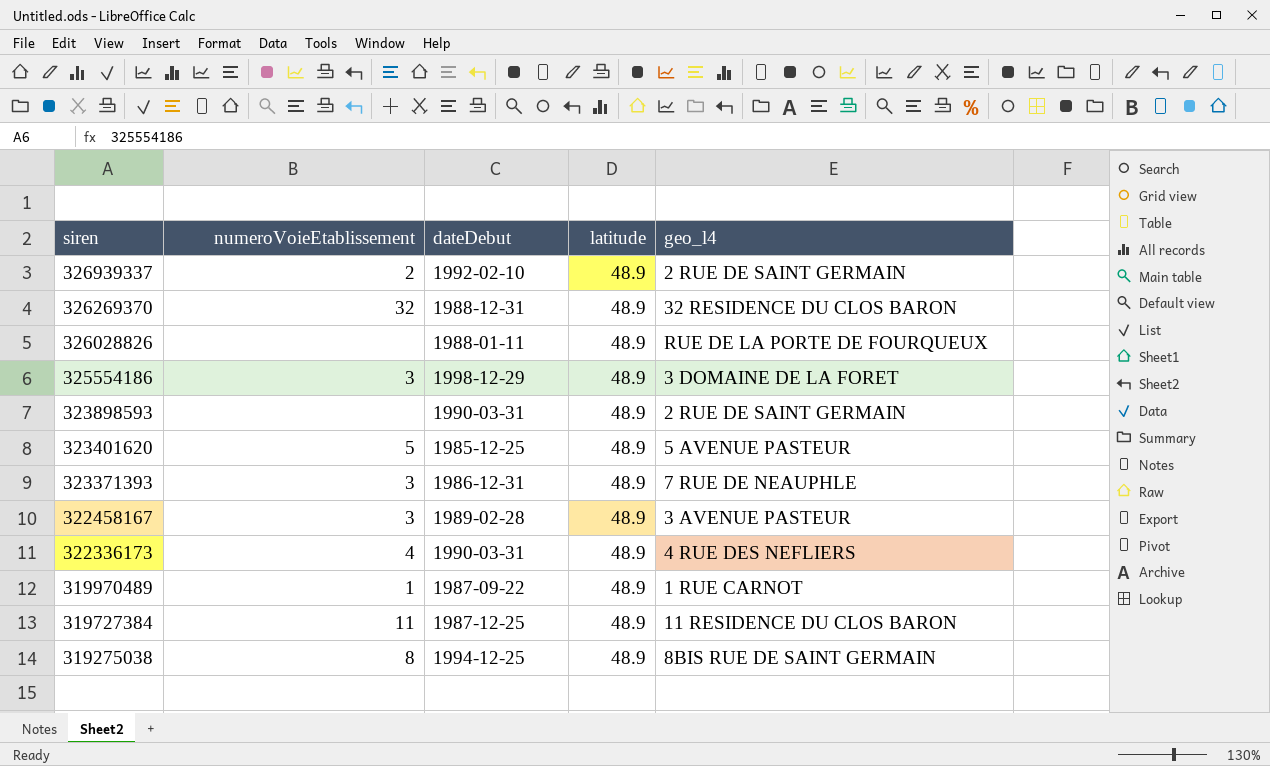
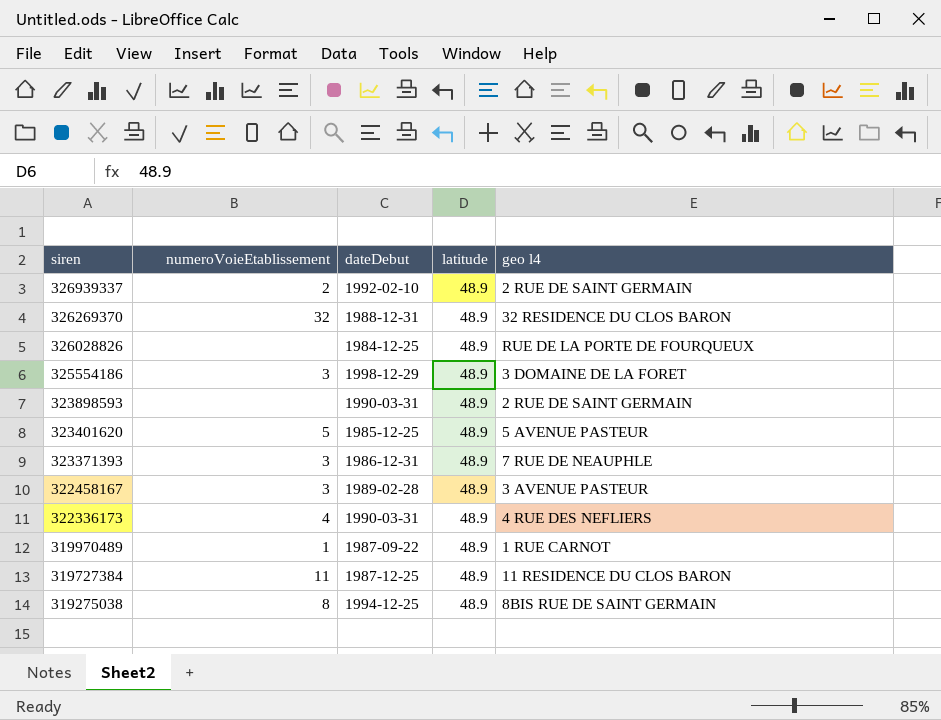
column name: geo_l4 -> geo l4
326028826 | dateDebut: 1988-01-11 -> 1984-12-25

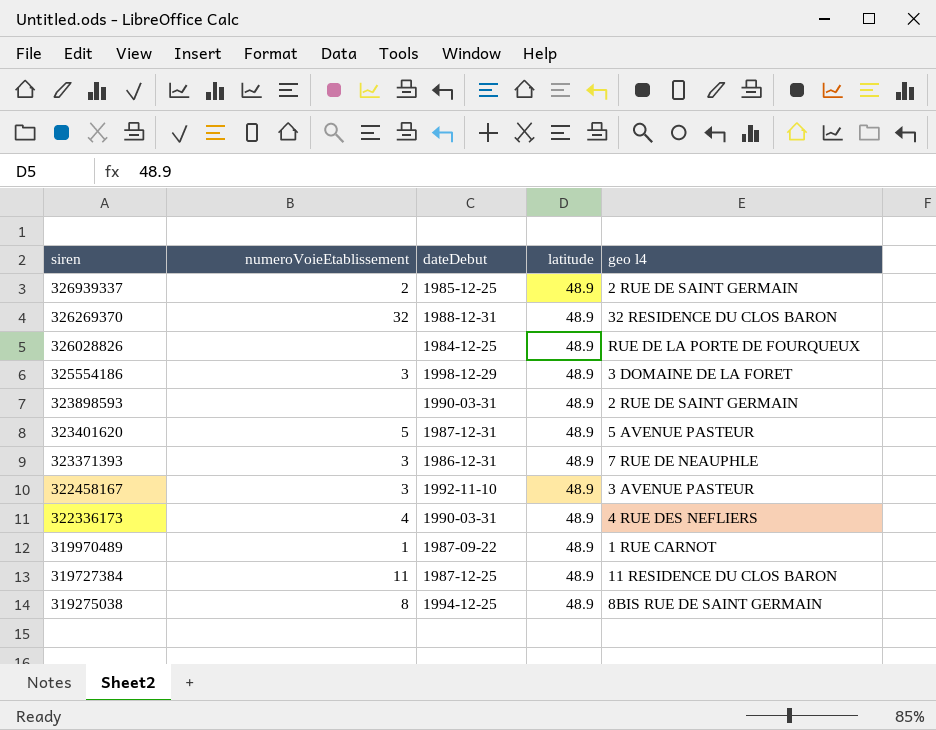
326939337 | dateDebut: 1992-02-10 -> 1985-12-25
323401620 | dateDebut: 1985-12-25 -> 1987-12-31
322458167 | dateDebut: 1989-02-28 -> 1992-11-10

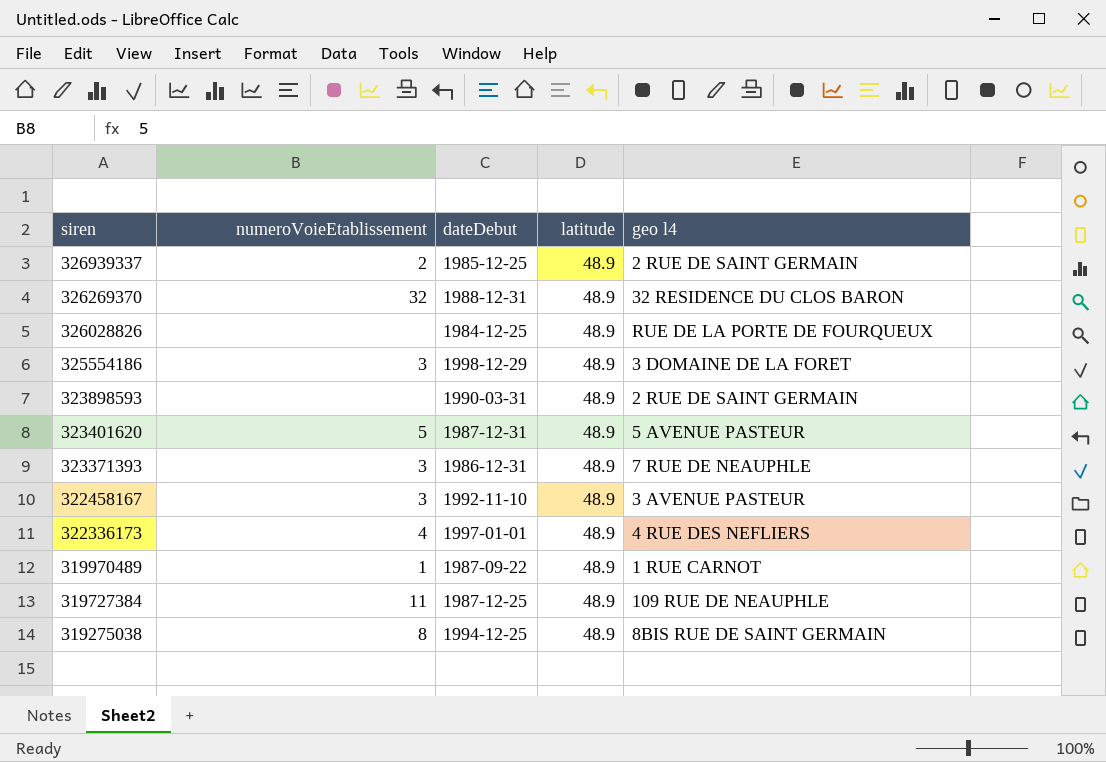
322336173 | dateDebut: 1990-03-31 -> 1997-01-01
319727384 | geo l4: 11 RESIDENCE DU CLOS BARON -> 109 RUE DE NEAUPHLE

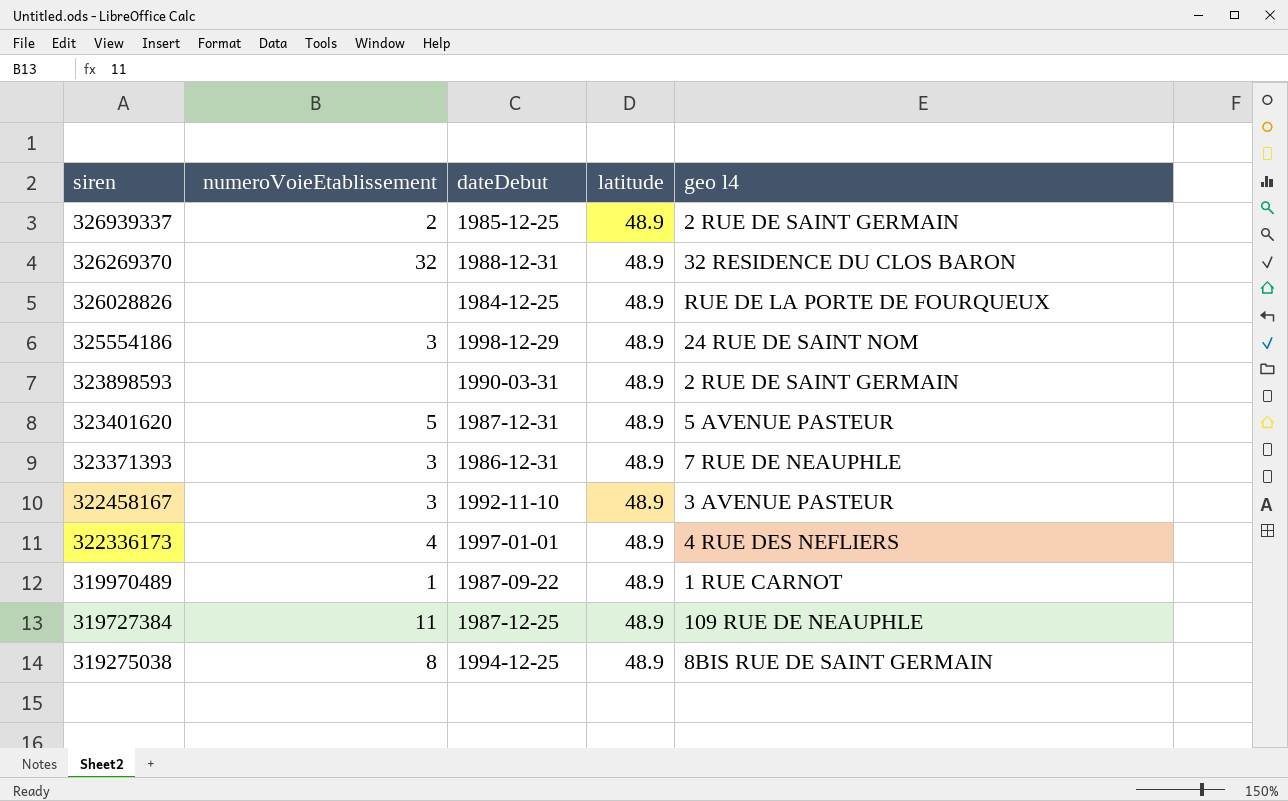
325554186 | geo l4: 3 DOMAINE DE LA FORET -> 24 RUE DE SAINT NOM

